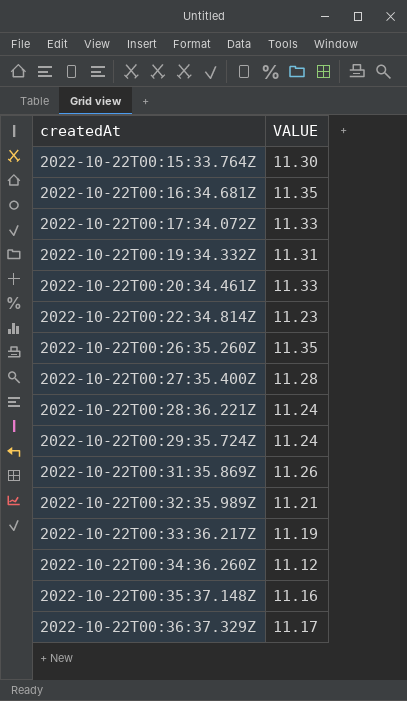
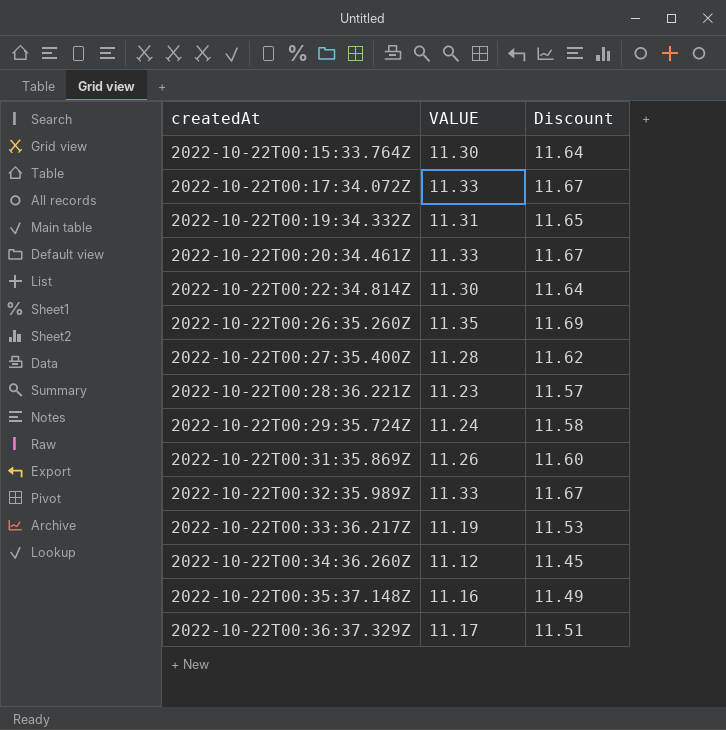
column Discount | formula: none -> [VALUE] * 1.03
row 2022-10-22T00:16:34.681Z: 11.35 -> none
2022-10-22T00:22:34.814Z | VALUE: 11.23 -> 11.30
2022-10-22T00:28:36.221Z | VALUE: 11.24 -> 11.23
2022-10-22T00:32:35.989Z | VALUE: 11.21 -> 11.33

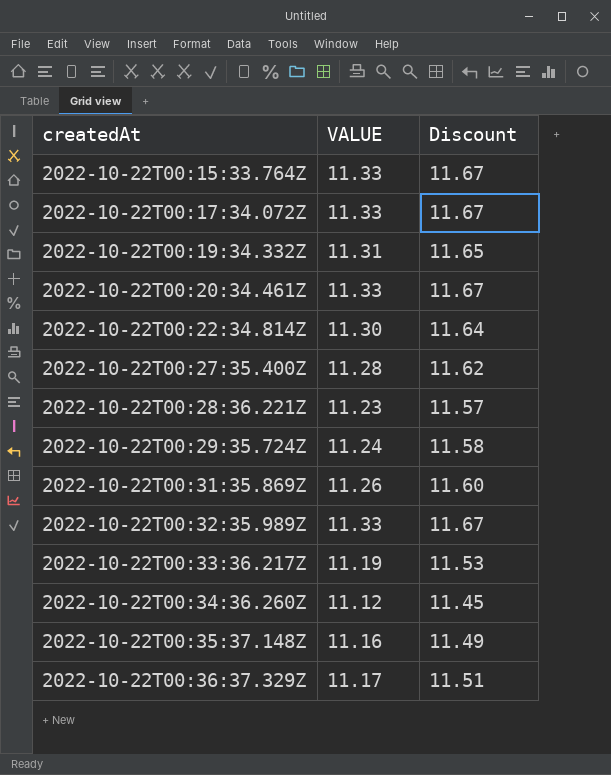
row 2022-10-22T00:26:35.260Z: 11.35 | 11.69 -> none
2022-10-22T00:15:33.764Z | VALUE: 11.30 -> 11.33
2022-10-22T00:15:33.764Z | Discount: 11.64 -> 11.67

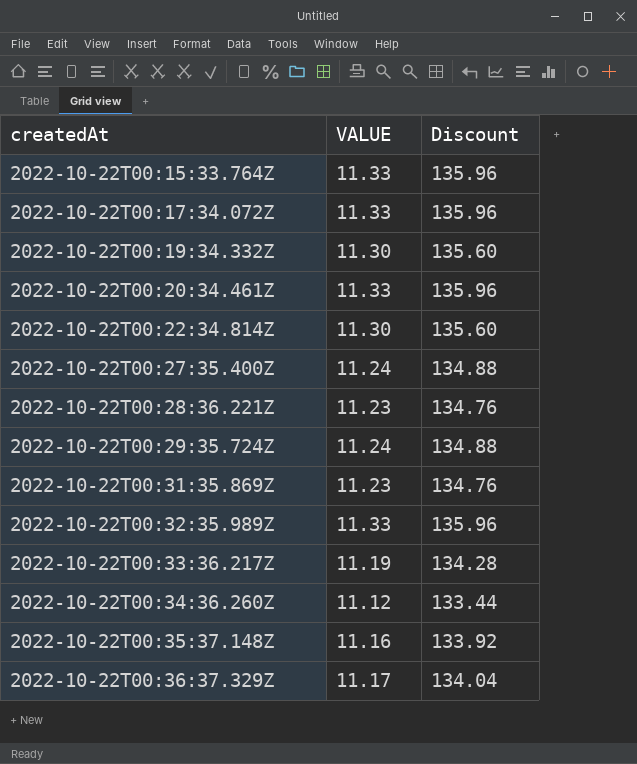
column Discount | formula: [VALUE] * 1.03 -> [VALUE] * 12
2022-10-22T00:19:34.332Z | VALUE: 11.31 -> 11.30
2022-10-22T00:27:35.400Z | VALUE: 11.28 -> 11.24
2022-10-22T00:31:35.869Z | VALUE: 11.26 -> 11.23

